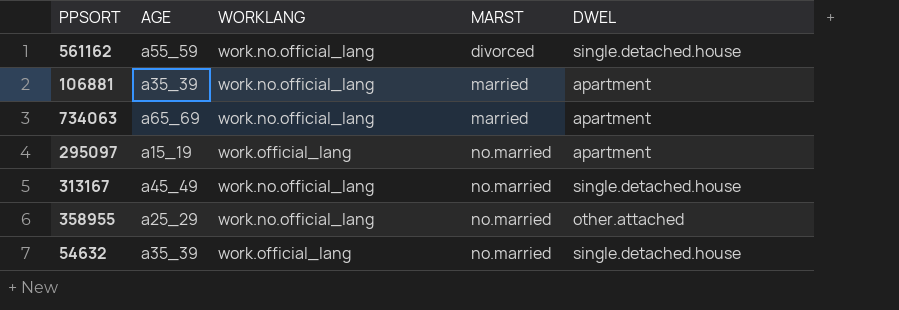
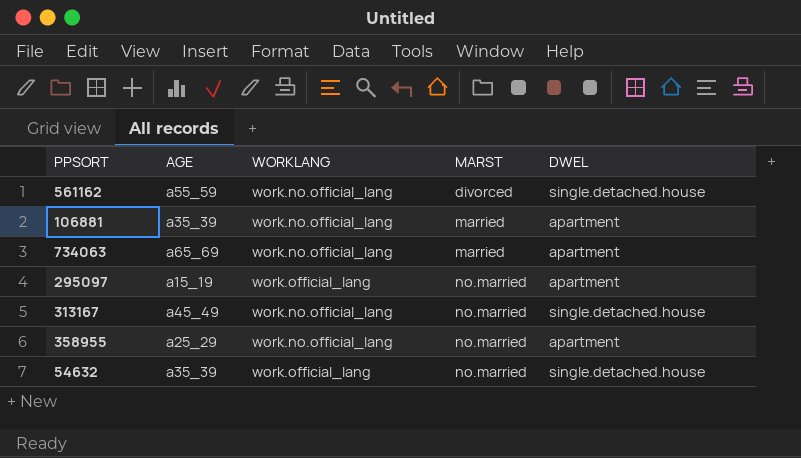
358955 | DWEL: other.attached -> apartment

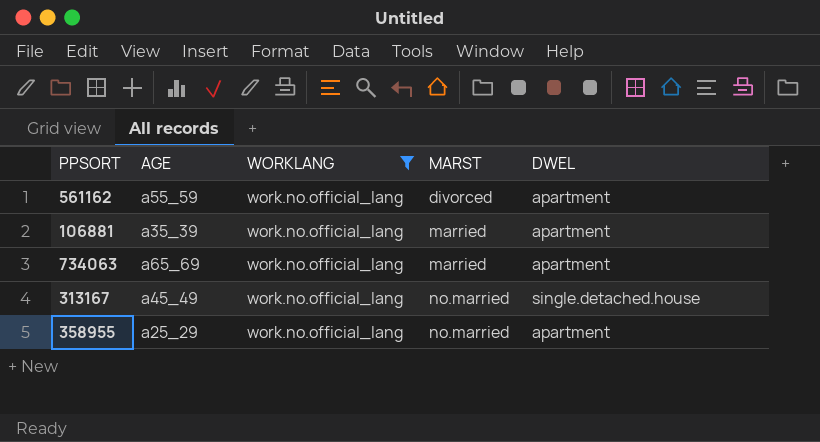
filter: none -> WORKLANG = work.no.official_lang
561162 | DWEL: single.detached.house -> apartment

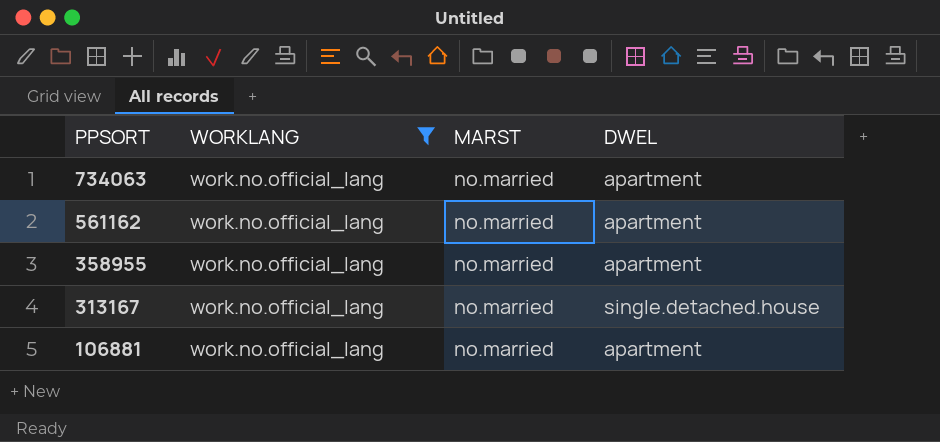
row order: MARST ascending -> PPSORT descending
column AGE | position: 2 -> none
734063 | MARST: married -> no.married
561162 | MARST: divorced -> no.married
106881 | MARST: married -> no.married

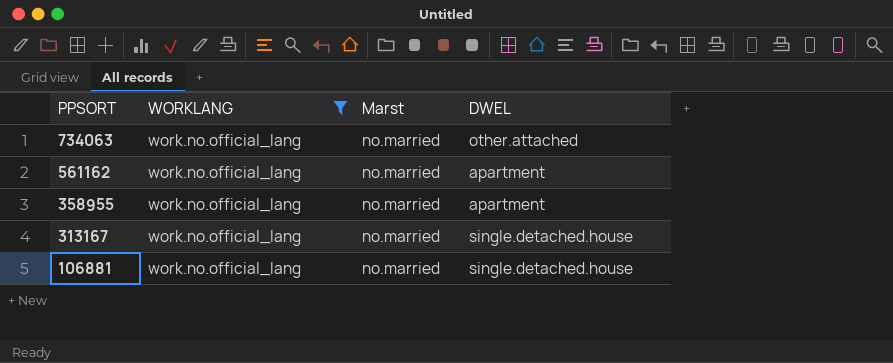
column name: MARST -> Marst
734063 | DWEL: apartment -> other.attached
106881 | DWEL: apartment -> single.detached.house

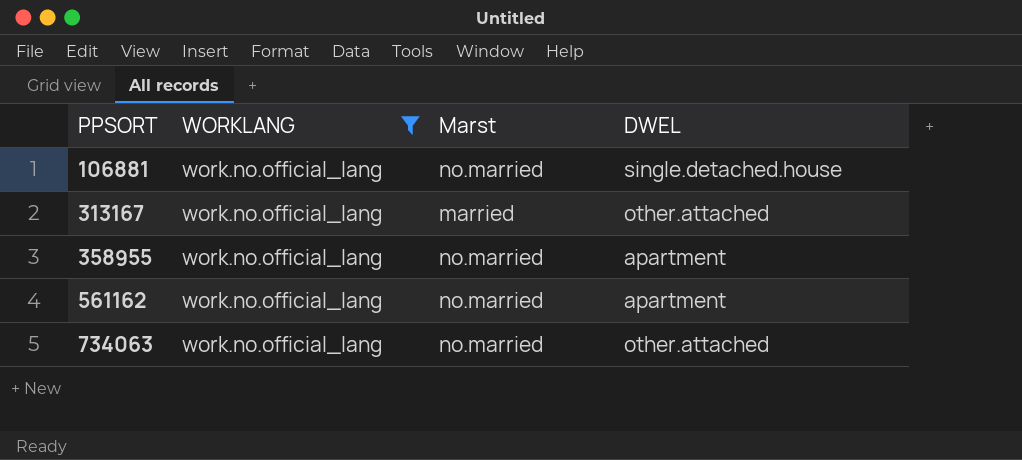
row order: PPSORT descending -> PPSORT ascending
313167 | Marst: no.married -> married
313167 | DWEL: single.detached.house -> other.attached

